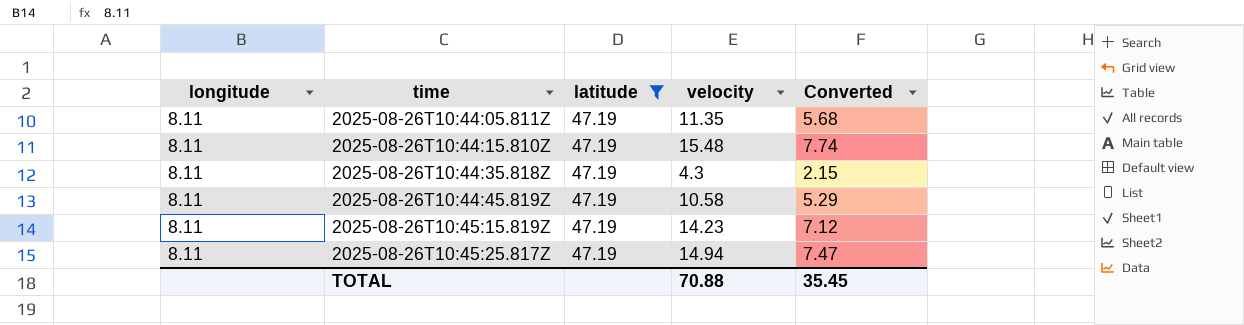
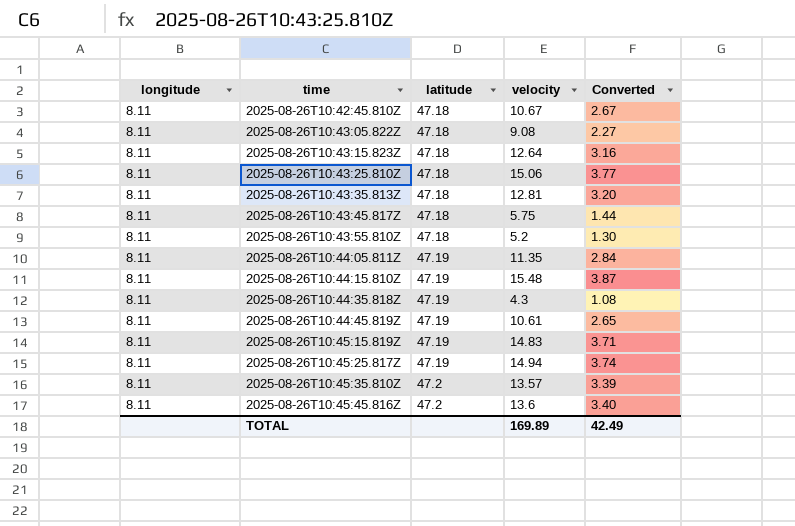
filter: latitude = 47.19 -> none
column Converted | formula: [velocity] * 0.5 -> [velocity] * 0.25
2025-08-26T10:44:45.819Z | velocity: 10.58 -> 10.61
2025-08-26T10:45:15.819Z | velocity: 14.23 -> 14.83
TOTAL | velocity: 70.88 -> 169.89
TOTAL | Converted: 35.45 -> 42.49

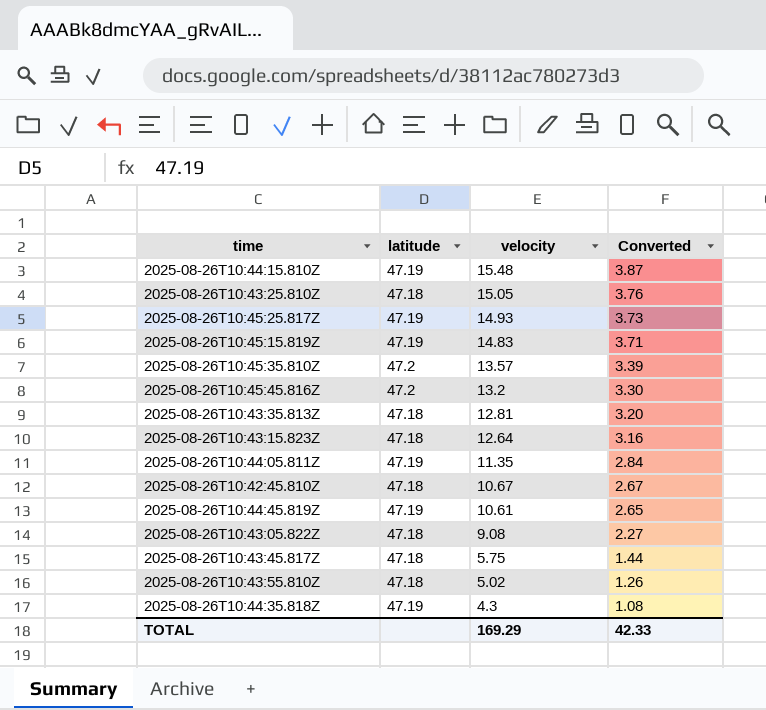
row order: time ascending -> velocity descending
column longitude | position: 1 -> none
2025-08-26T10:43:25.810Z | velocity: 15.06 -> 15.05
2025-08-26T10:43:25.810Z | Converted: 3.77 -> 3.76
2025-08-26T10:45:25.817Z | velocity: 14.94 -> 14.93
2025-08-26T10:45:25.817Z | Converted: 3.74 -> 3.73
2025-08-26T10:45:45.816Z | velocity: 13.6 -> 13.2
2025-08-26T10:45:45.816Z | Converted: 3.40 -> 3.30
2025-08-26T10:43:55.810Z | velocity: 5.2 -> 5.02
2025-08-26T10:43:55.810Z | Converted: 1.30 -> 1.26
TOTAL | velocity: 169.89 -> 169.29
TOTAL | Converted: 42.49 -> 42.33

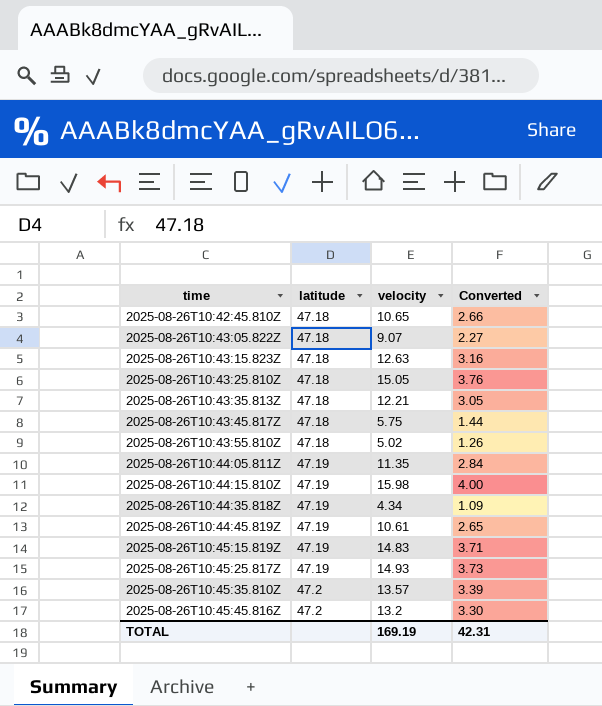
row order: velocity descending -> time ascending
2025-08-26T10:42:45.810Z | velocity: 10.67 -> 10.65
2025-08-26T10:42:45.810Z | Converted: 2.67 -> 2.66
2025-08-26T10:43:05.822Z | velocity: 9.08 -> 9.07
2025-08-26T10:43:15.823Z | velocity: 12.64 -> 12.63
2025-08-26T10:43:35.813Z | velocity: 12.81 -> 12.21
2025-08-26T10:43:35.813Z | Converted: 3.20 -> 3.05
2025-08-26T10:44:15.810Z | velocity: 15.48 -> 15.98
2025-08-26T10:44:15.810Z | Converted: 3.87 -> 4.00
2025-08-26T10:44:35.818Z | velocity: 4.3 -> 4.34
2025-08-26T10:44:35.818Z | Converted: 1.08 -> 1.09
TOTAL | velocity: 169.29 -> 169.19
TOTAL | Converted: 42.33 -> 42.31

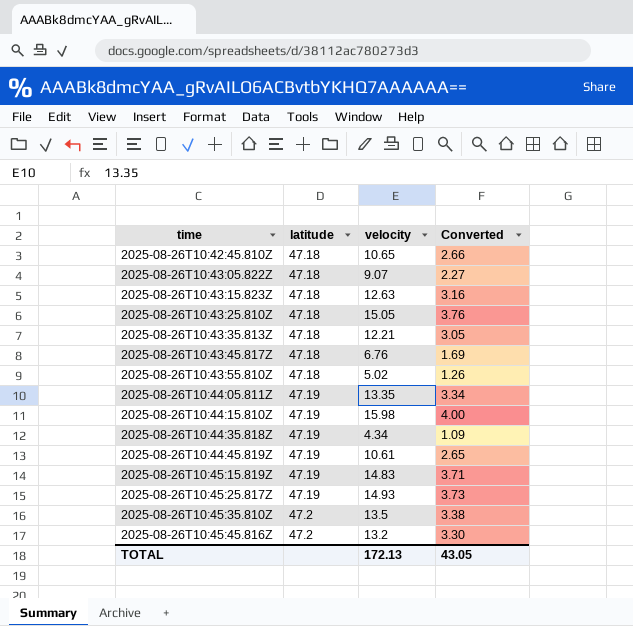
2025-08-26T10:43:45.817Z | velocity: 5.75 -> 6.76
2025-08-26T10:43:45.817Z | Converted: 1.44 -> 1.69
2025-08-26T10:44:05.811Z | velocity: 11.35 -> 13.35
2025-08-26T10:44:05.811Z | Converted: 2.84 -> 3.34
2025-08-26T10:45:35.810Z | velocity: 13.57 -> 13.5
2025-08-26T10:45:35.810Z | Converted: 3.39 -> 3.38
TOTAL | velocity: 169.19 -> 172.13
TOTAL | Converted: 42.31 -> 43.05

